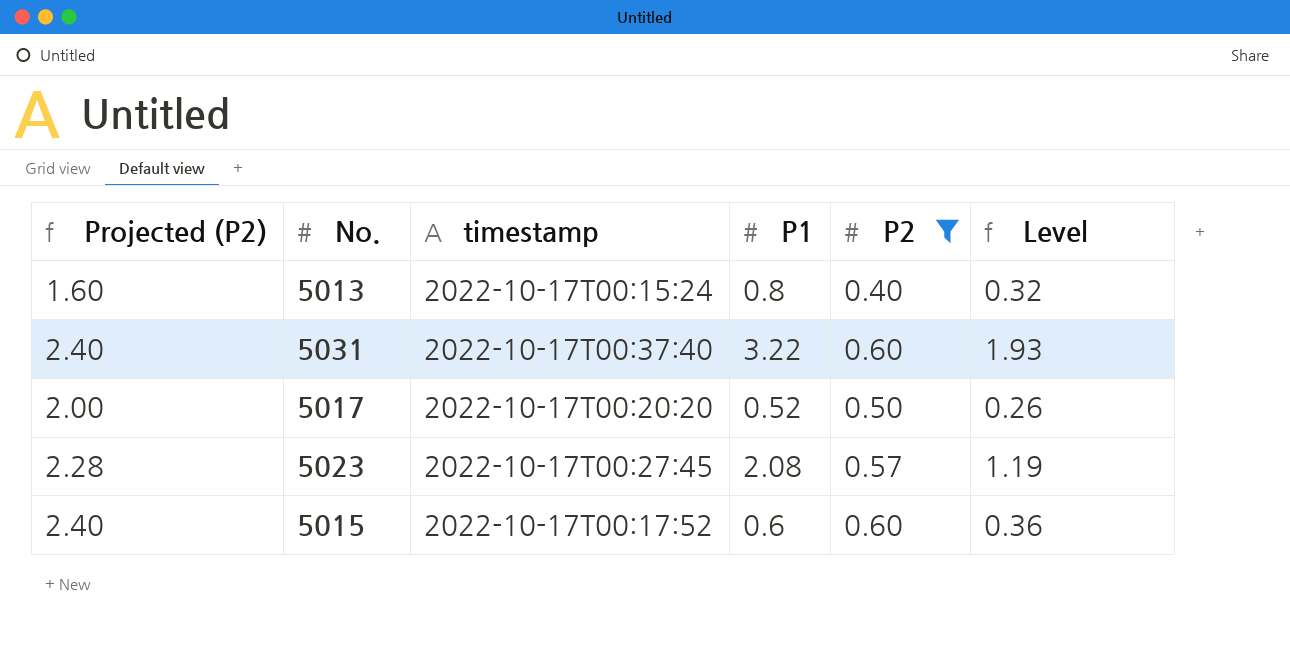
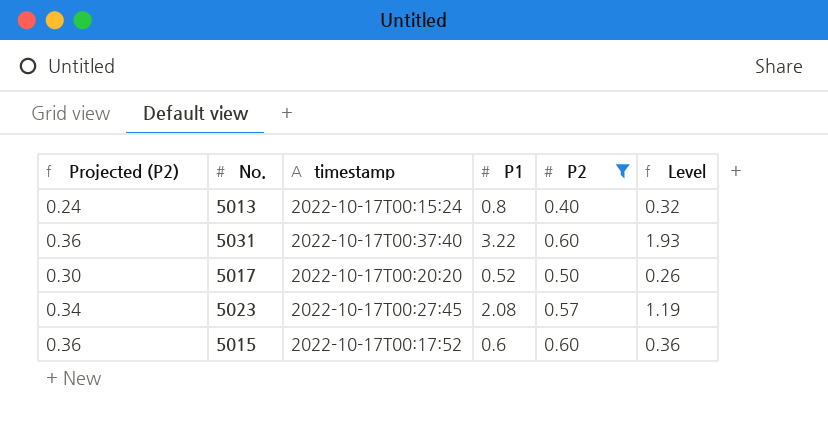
column Projected (P2) | formula: [P2] * 4 -> [P2] * 0.6

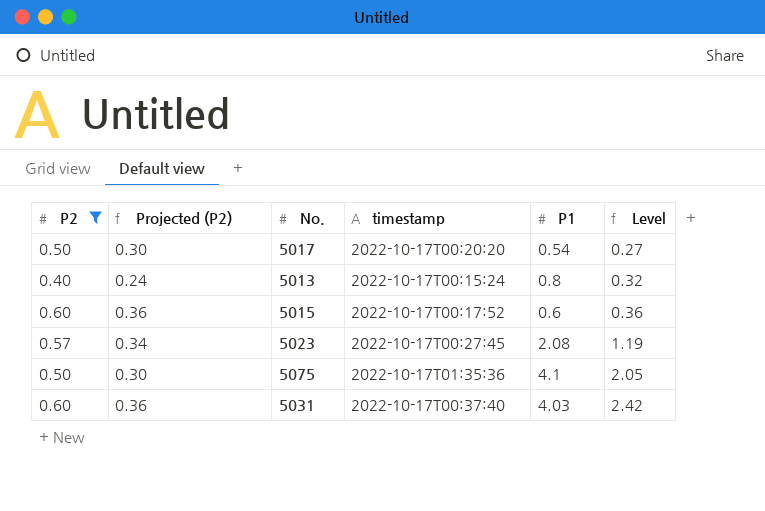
row order: none -> Level ascending
column P2 | position: 5 -> 1
5017 | P1: 0.52 -> 0.54
5017 | Level: 0.26 -> 0.27
row 5075: none -> 0.50 | 0.30 | 2022-10-17T01:35:36 | 4.1 | 2.05
5031 | P1: 3.22 -> 4.03
5031 | Level: 1.93 -> 2.42

